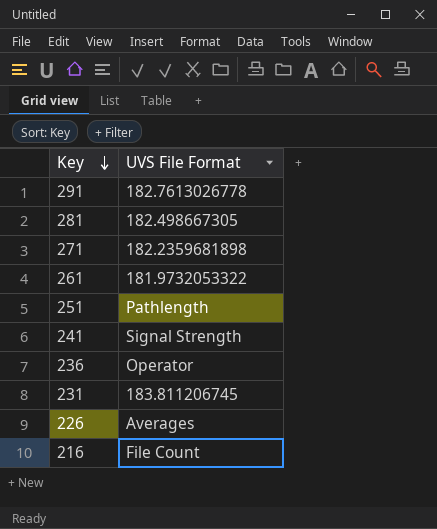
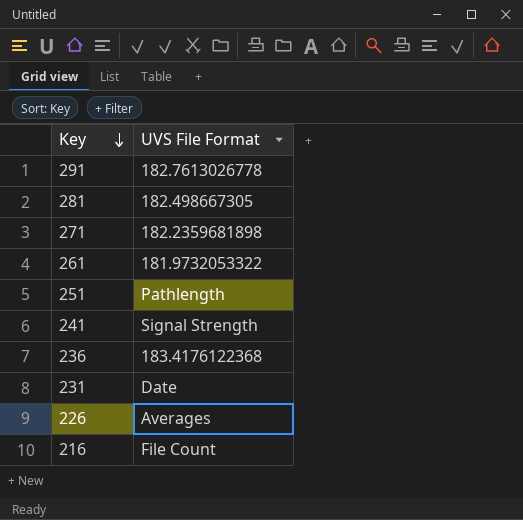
236 | UVS File Format: Operator -> 183.4176122368
231 | UVS File Format: 183.811206745 -> Date

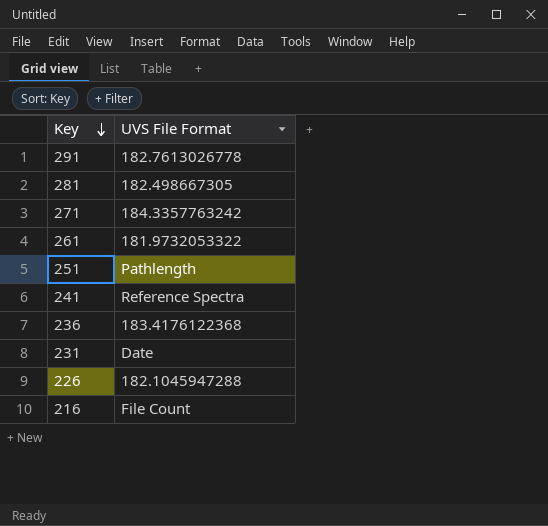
271 | UVS File Format: 182.2359681898 -> 184.3357763242
241 | UVS File Format: Signal Strength -> Reference Spectra
226 | UVS File Format: Averages -> 182.1045947288

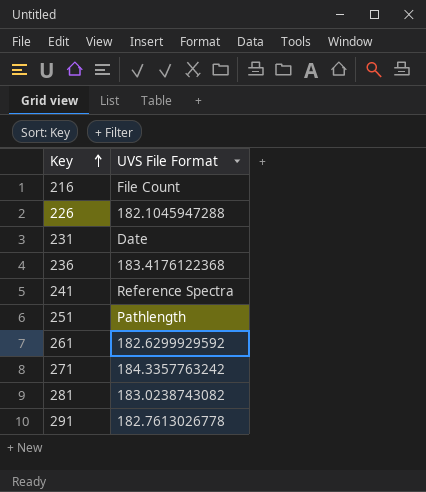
row order: Key descending -> Key ascending
261 | UVS File Format: 181.9732053322 -> 182.6299929592
281 | UVS File Format: 182.498667305 -> 183.0238743082

